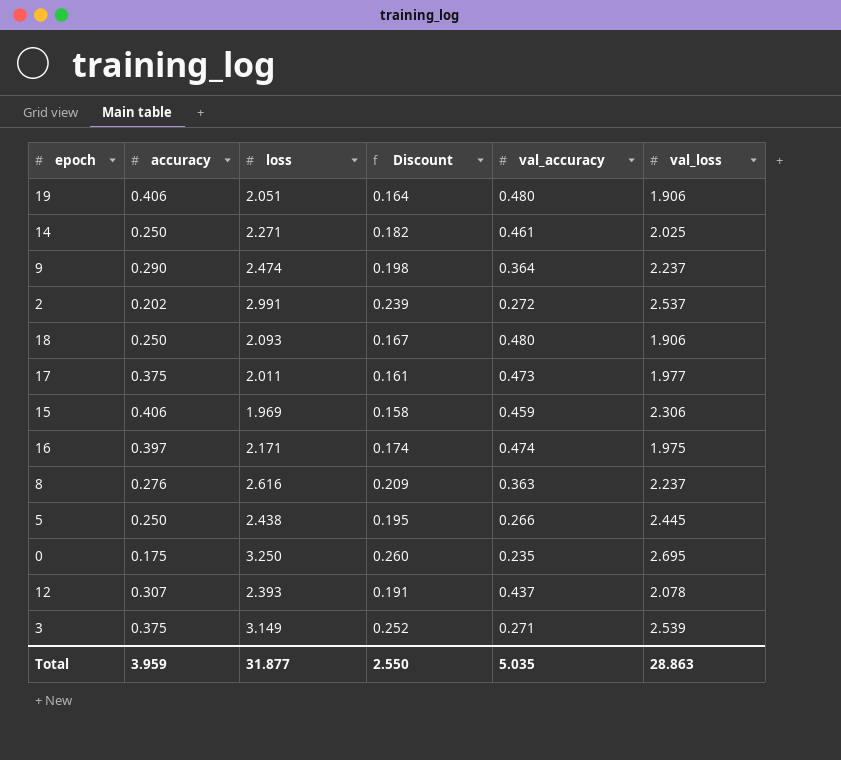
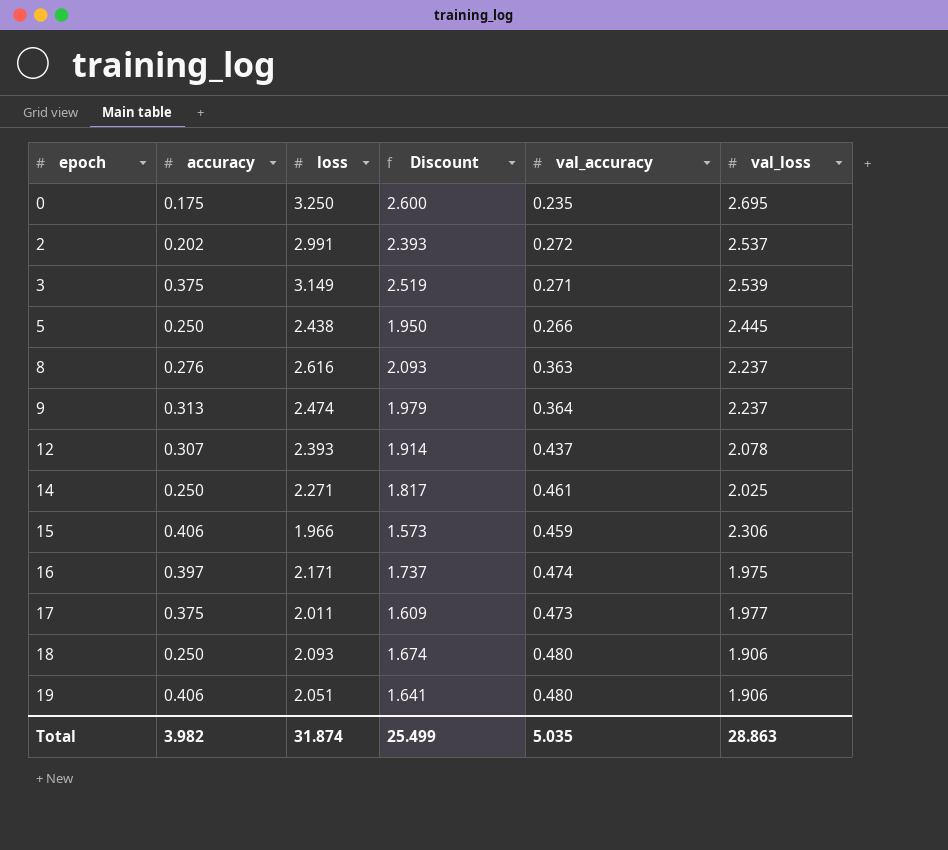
row order: none -> epoch ascending
column Discount | formula: [loss] * 0.08 -> [loss] * 0.8
9 | accuracy: 0.290 -> 0.313
15 | loss: 1.969 -> 1.966
Total | accuracy: 3.959 -> 3.982
Total | loss: 31.877 -> 31.874
Total | Discount: 2.550 -> 25.499

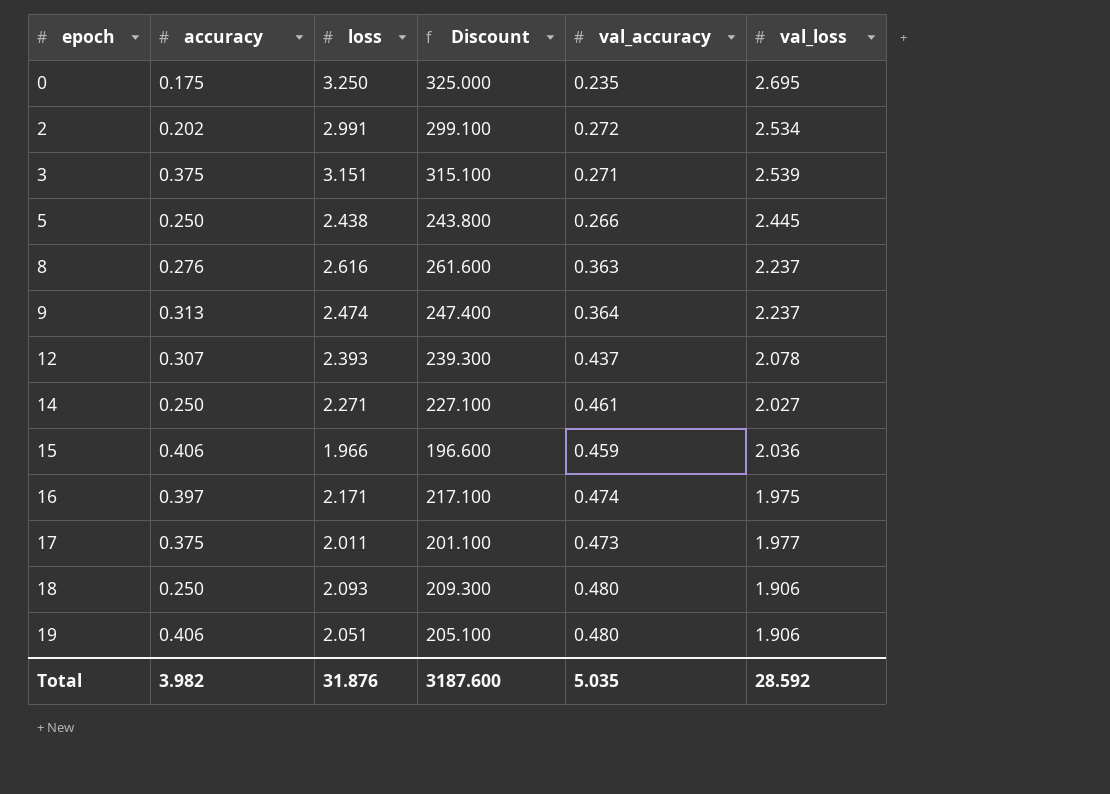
column Discount | formula: [loss] * 0.8 -> [loss] * 100
2 | val_loss: 2.537 -> 2.534
3 | loss: 3.149 -> 3.151
14 | val_loss: 2.025 -> 2.027
15 | val_loss: 2.306 -> 2.036
Total | loss: 31.874 -> 31.876
Total | Discount: 25.499 -> 3187.600
Total | val_loss: 28.863 -> 28.592

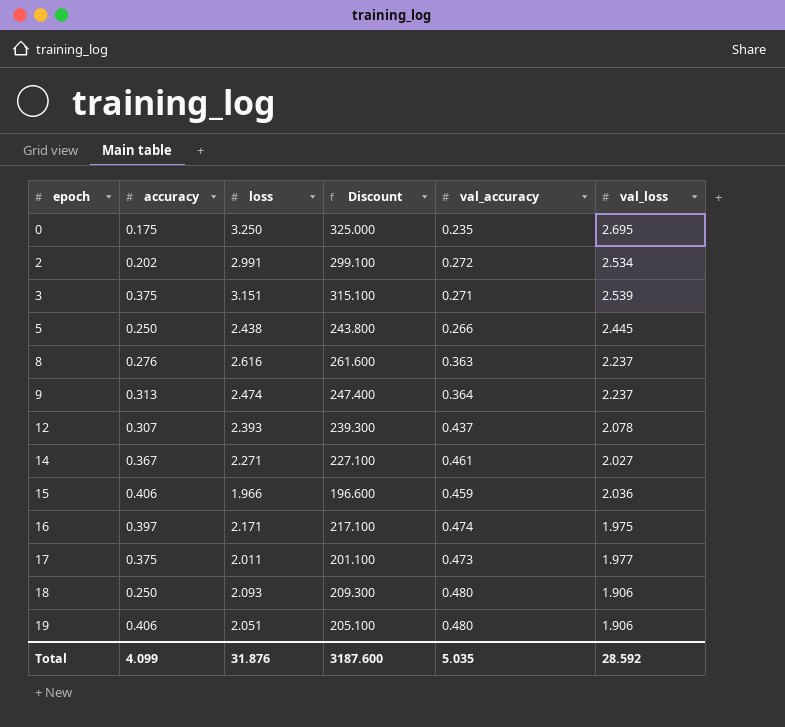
14 | accuracy: 0.250 -> 0.367
Total | accuracy: 3.982 -> 4.099

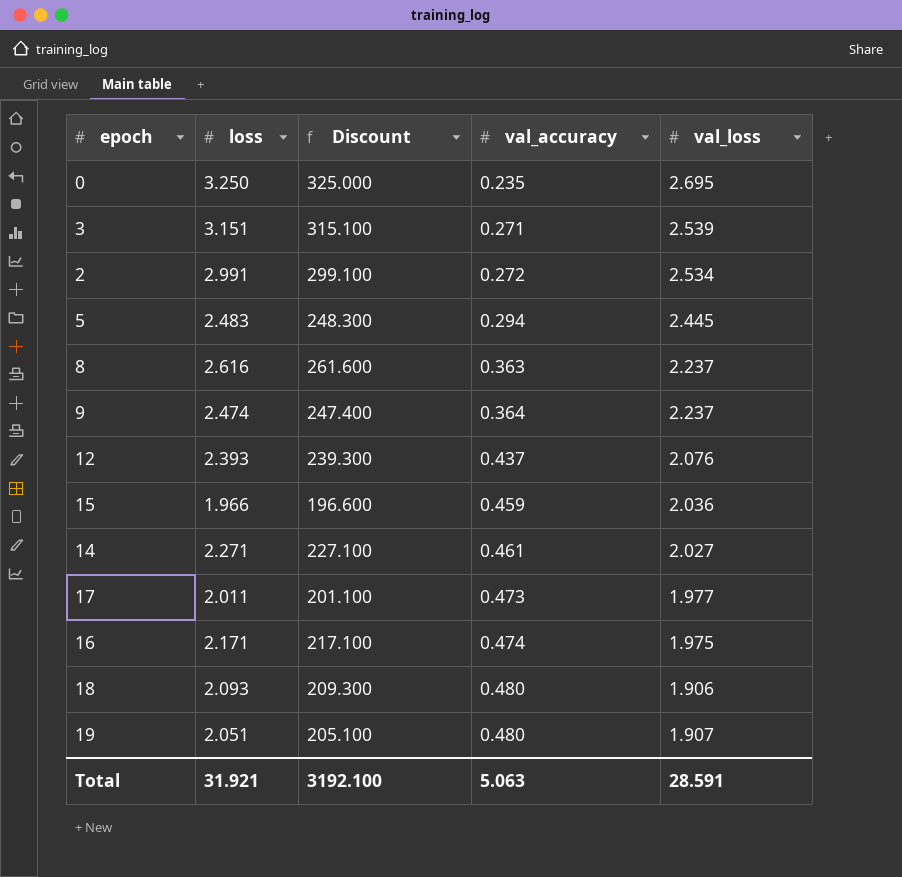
row order: epoch ascending -> val_accuracy ascending
column accuracy | position: 2 -> none
5 | loss: 2.438 -> 2.483
5 | Discount: 243.800 -> 248.300
5 | val_accuracy: 0.266 -> 0.294
12 | val_loss: 2.078 -> 2.076
19 | val_loss: 1.906 -> 1.907
Total | loss: 31.876 -> 31.921
Total | Discount: 3187.600 -> 3192.100
Total | val_accuracy: 5.035 -> 5.063
Total | val_loss: 28.592 -> 28.591

